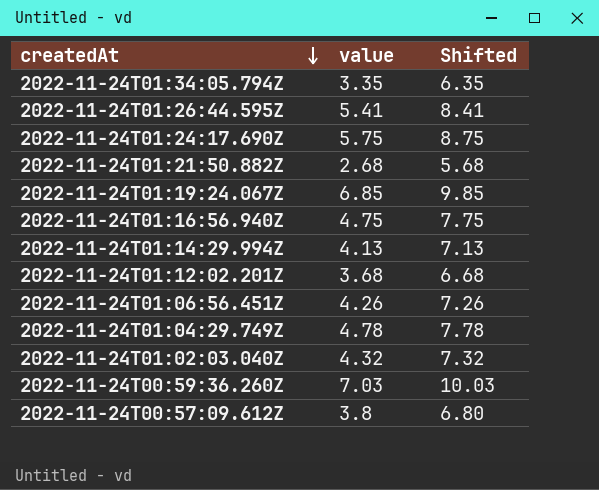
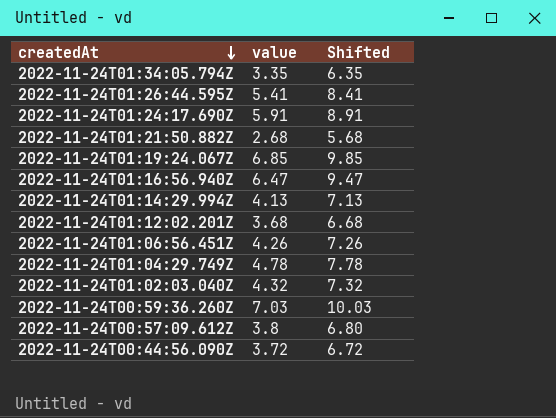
2022-11-24T01:24:17.690Z | value: 5.75 -> 5.91
2022-11-24T01:24:17.690Z | Shifted: 8.75 -> 8.91
2022-11-24T01:16:56.940Z | value: 4.75 -> 6.47
2022-11-24T01:16:56.940Z | Shifted: 7.75 -> 9.47
row 2022-11-24T00:44:56.090Z: none -> 3.72 | 6.72

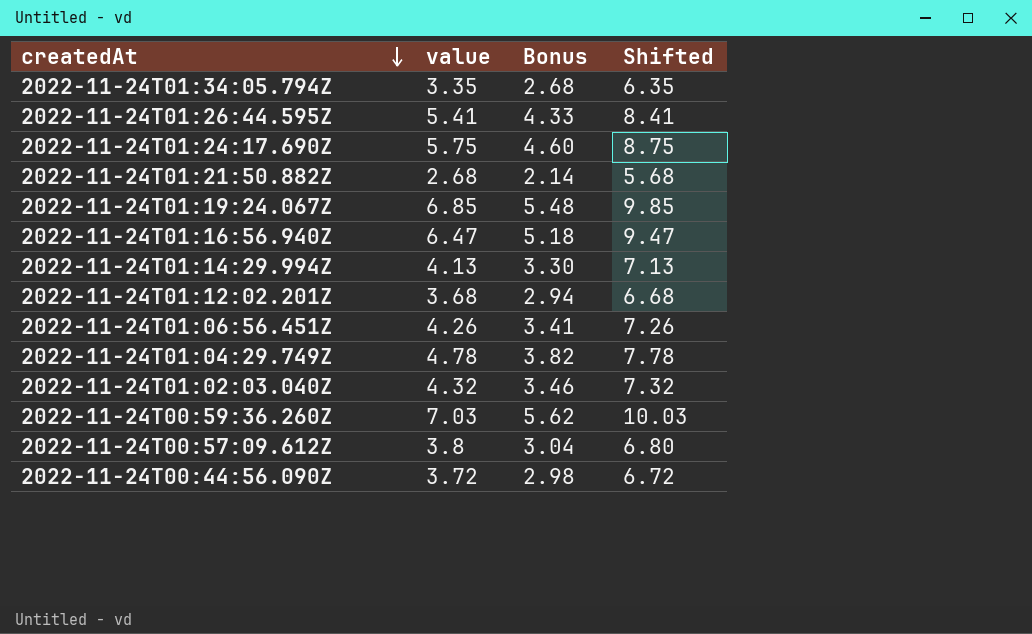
column Bonus | formula: none -> [value] * 0.8
2022-11-24T01:24:17.690Z | value: 5.91 -> 5.75
2022-11-24T01:24:17.690Z | Shifted: 8.91 -> 8.75

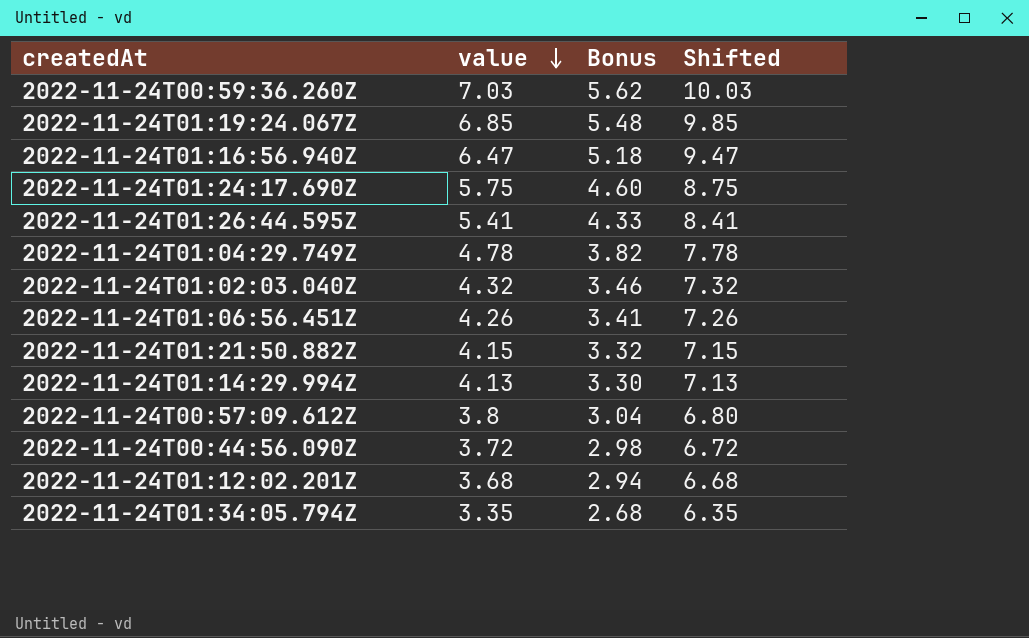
row order: createdAt descending -> value descending
2022-11-24T01:21:50.882Z | value: 2.68 -> 4.15
2022-11-24T01:21:50.882Z | Bonus: 2.14 -> 3.32
2022-11-24T01:21:50.882Z | Shifted: 5.68 -> 7.15

